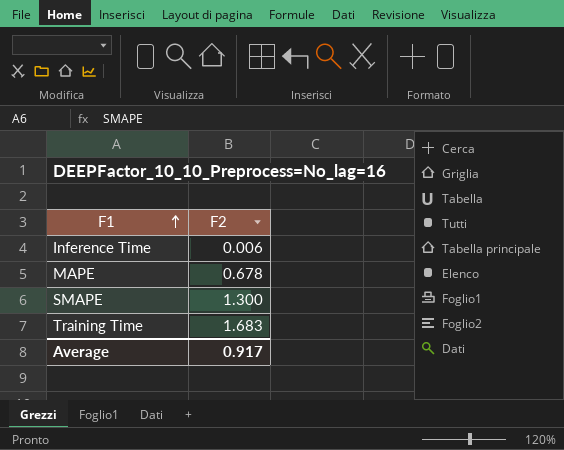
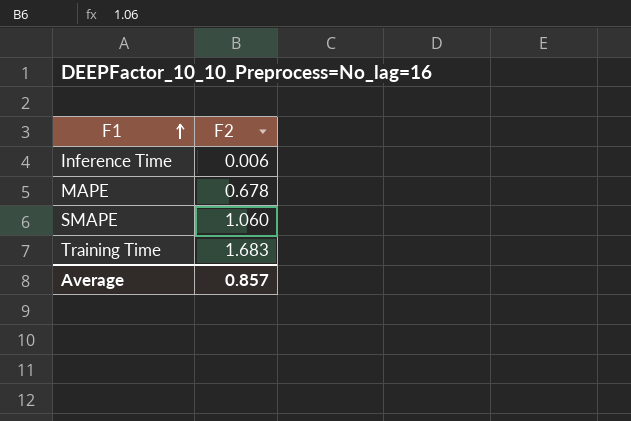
SMAPE | F2: 1.300 -> 1.060
Average | F2: 0.917 -> 0.857

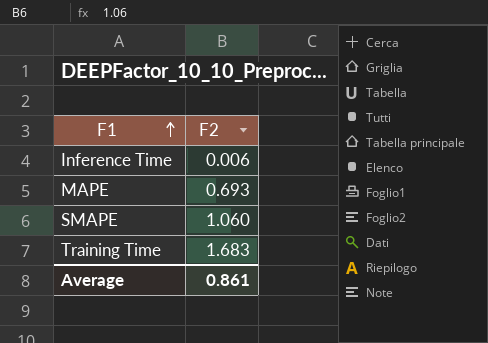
MAPE | F2: 0.678 -> 0.693
Average | F2: 0.857 -> 0.861

